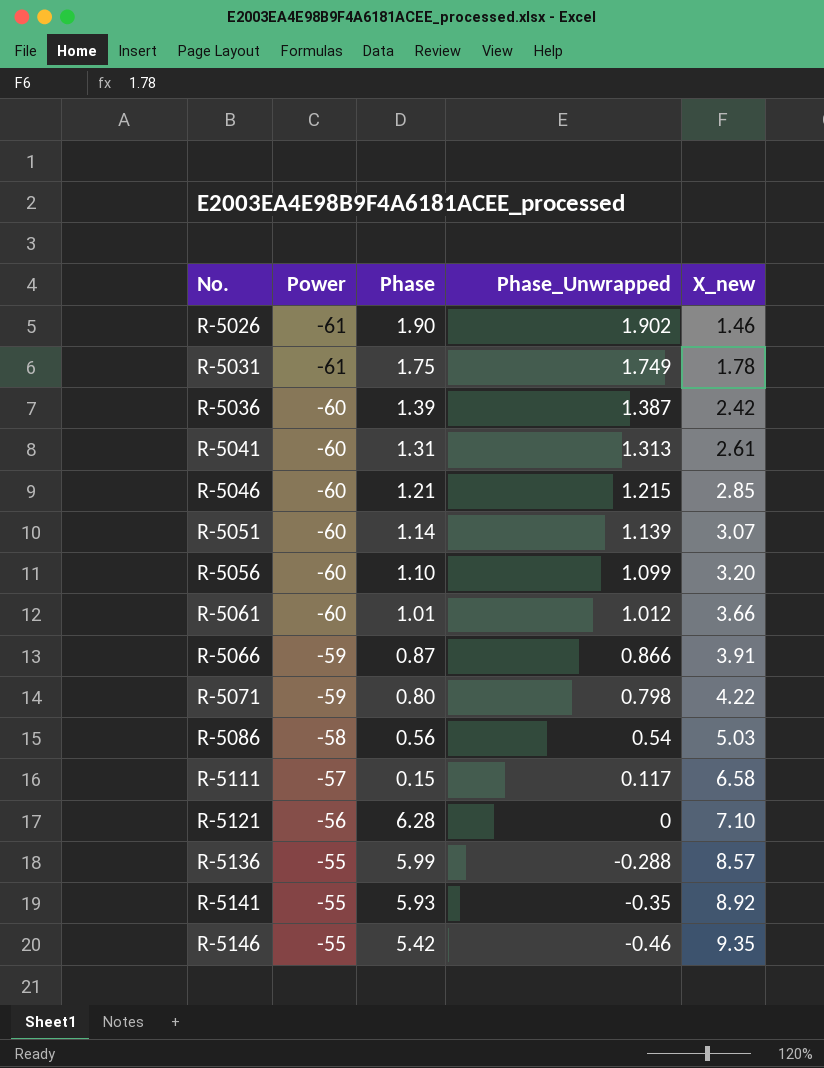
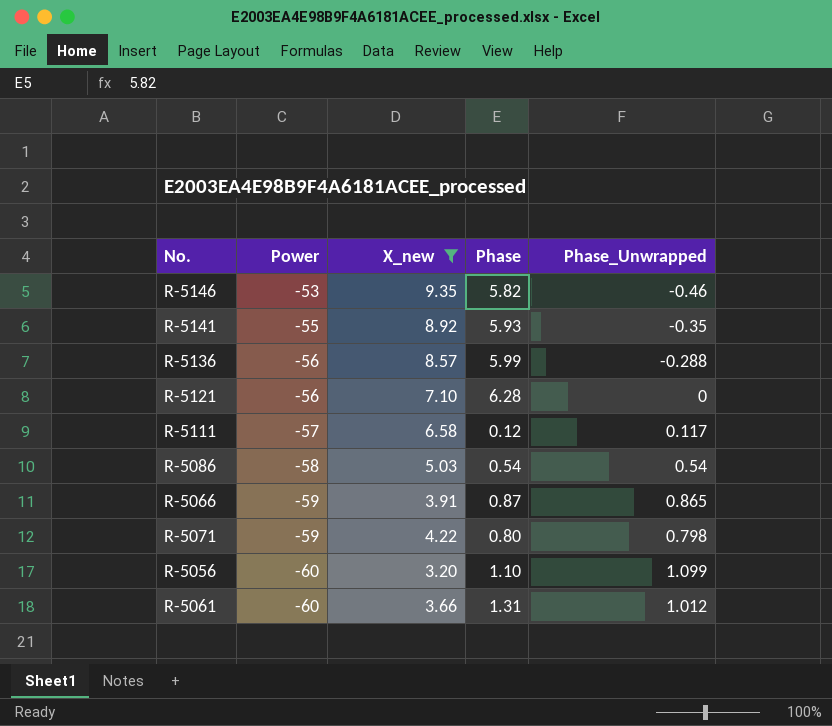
filter: none -> X_new >= 3.20
row order: No. ascending -> Power descending
column X_new | position: 5 -> 3
R-5146 | Power: -55 -> -53
R-5146 | Phase: 5.42 -> 5.82
R-5136 | Power: -55 -> -56
R-5111 | Phase: 0.15 -> 0.12
R-5086 | Phase: 0.56 -> 0.54
R-5066 | Phase_Unwrapped: 0.866 -> 0.865
R-5061 | Phase: 1.01 -> 1.31

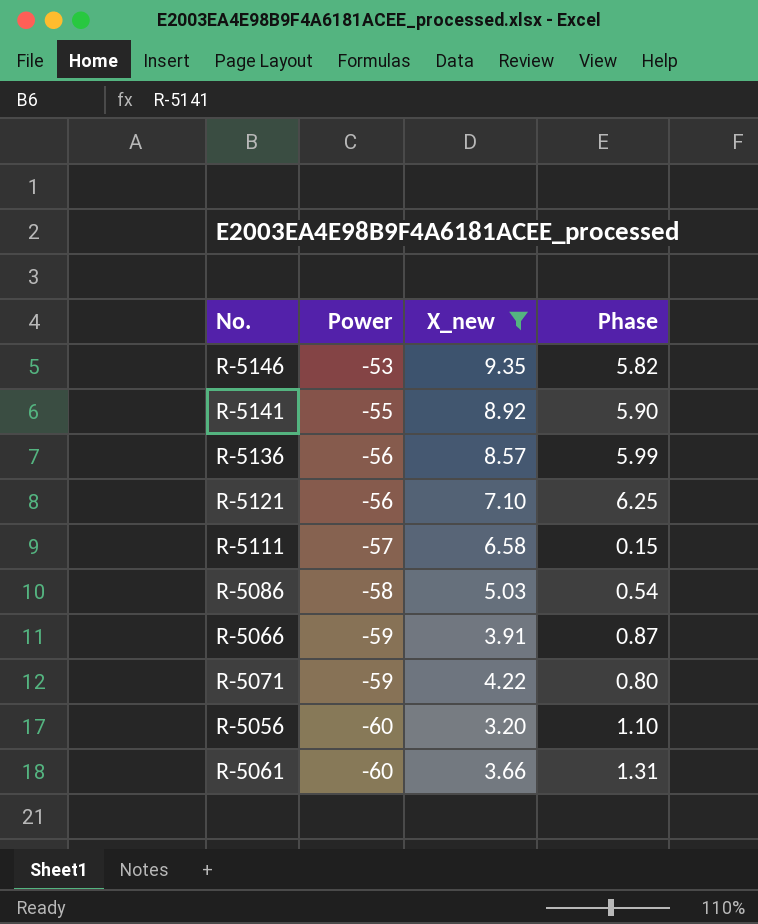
column Phase_Unwrapped | position: 5 -> none
R-5141 | Phase: 5.93 -> 5.90
R-5121 | Phase: 6.28 -> 6.25
R-5111 | Phase: 0.12 -> 0.15

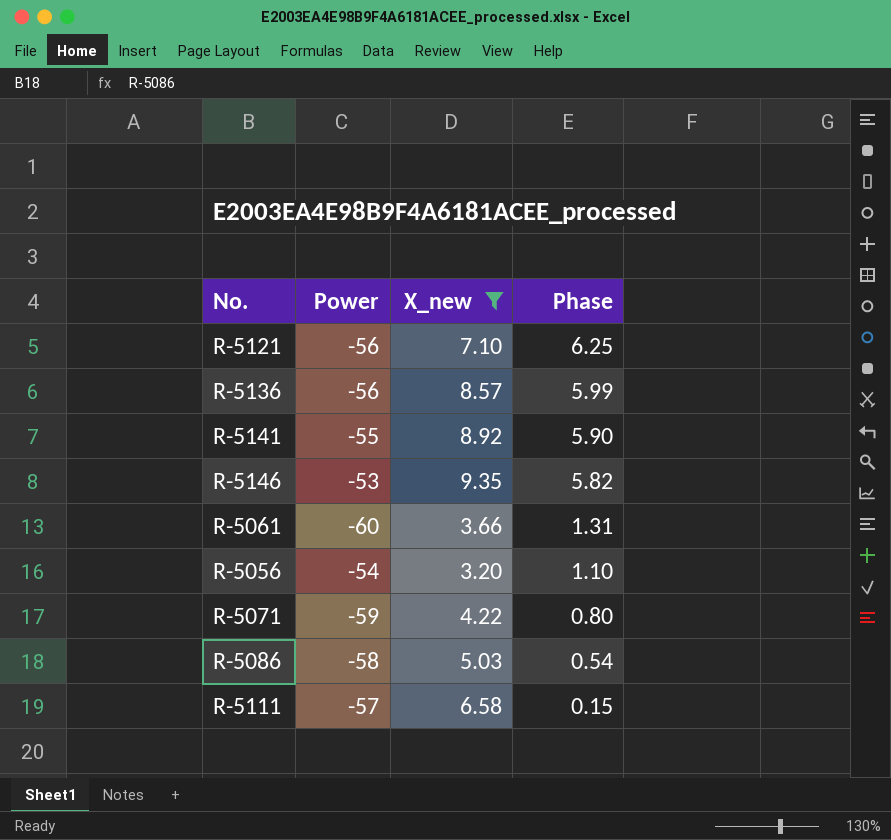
row order: Power descending -> Phase descending
row R-5066: -59 | 3.91 | 0.87 -> none
R-5056 | Power: -60 -> -54

